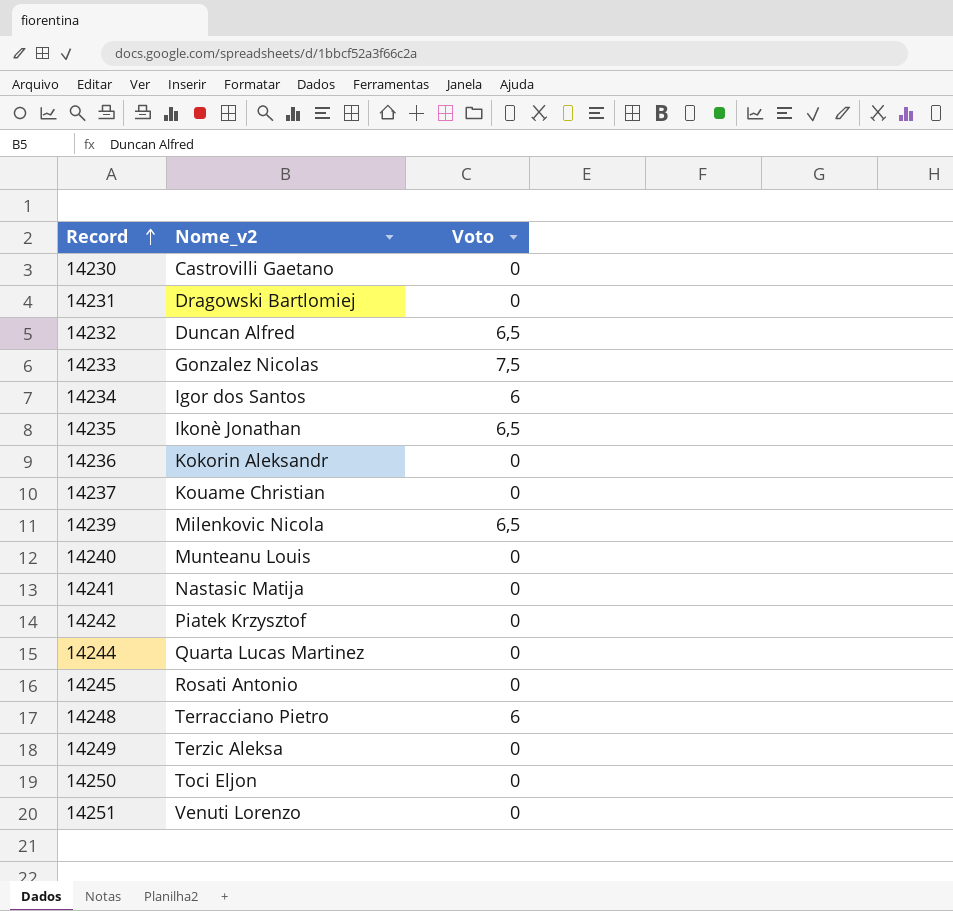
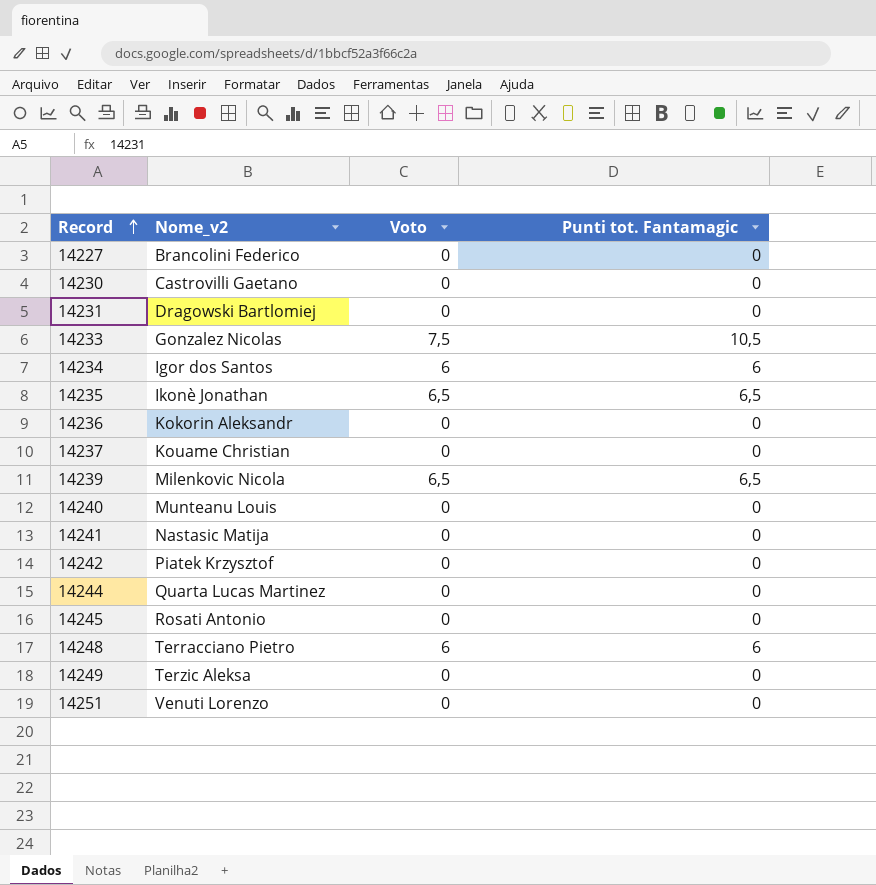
column Punti tot. Fantamagic | position: none -> 4
row 14232: Duncan Alfred | 6,5 -> none
row 14250: Toci Eljon | 0 -> none
row 14227: none -> Brancolini Federico | 0 | 0

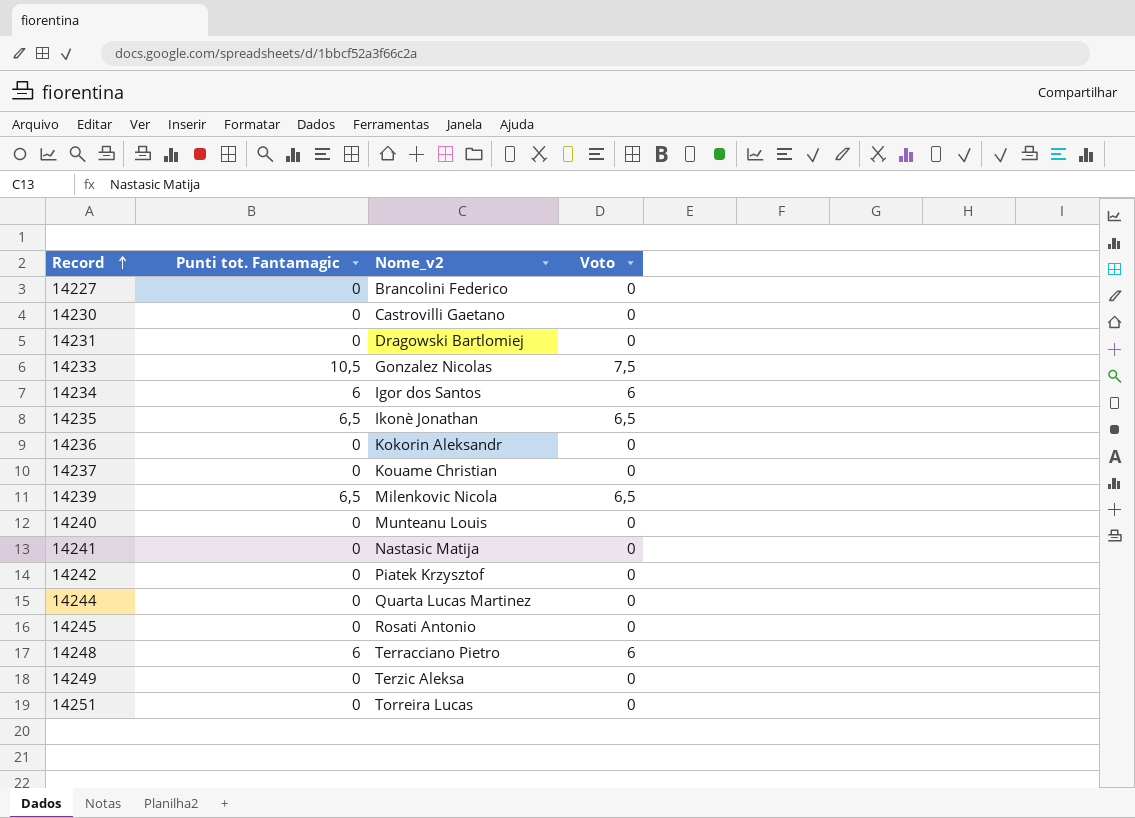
column Punti tot. Fantamagic | position: 4 -> 2
14251 | Nome_v2: Venuti Lorenzo -> Torreira Lucas

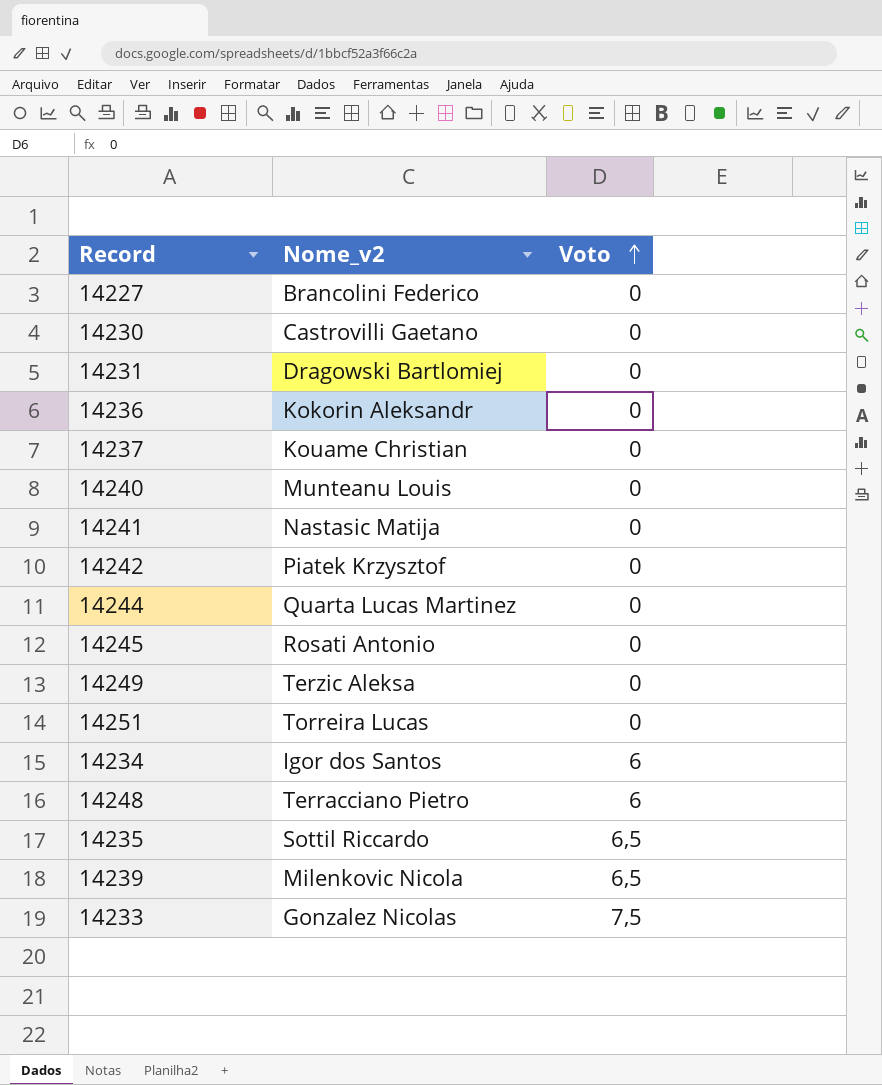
row order: Record ascending -> Voto ascending
column Punti tot. Fantamagic | position: 2 -> none
14235 | Nome_v2: Ikonè Jonathan -> Sottil Riccardo

